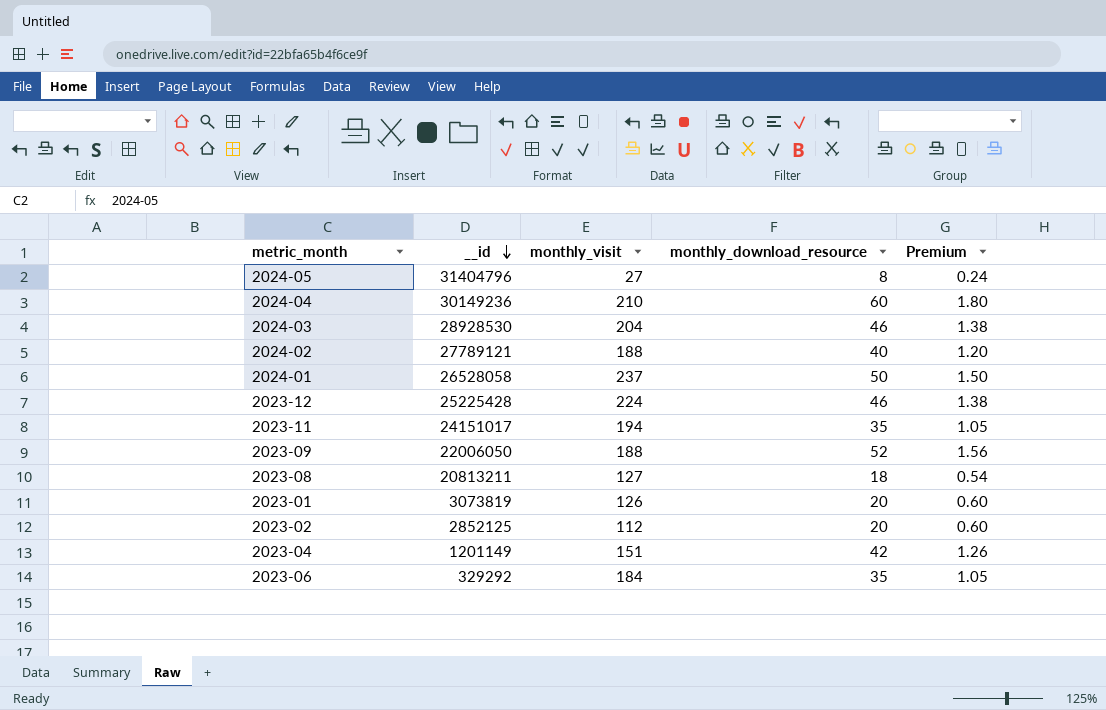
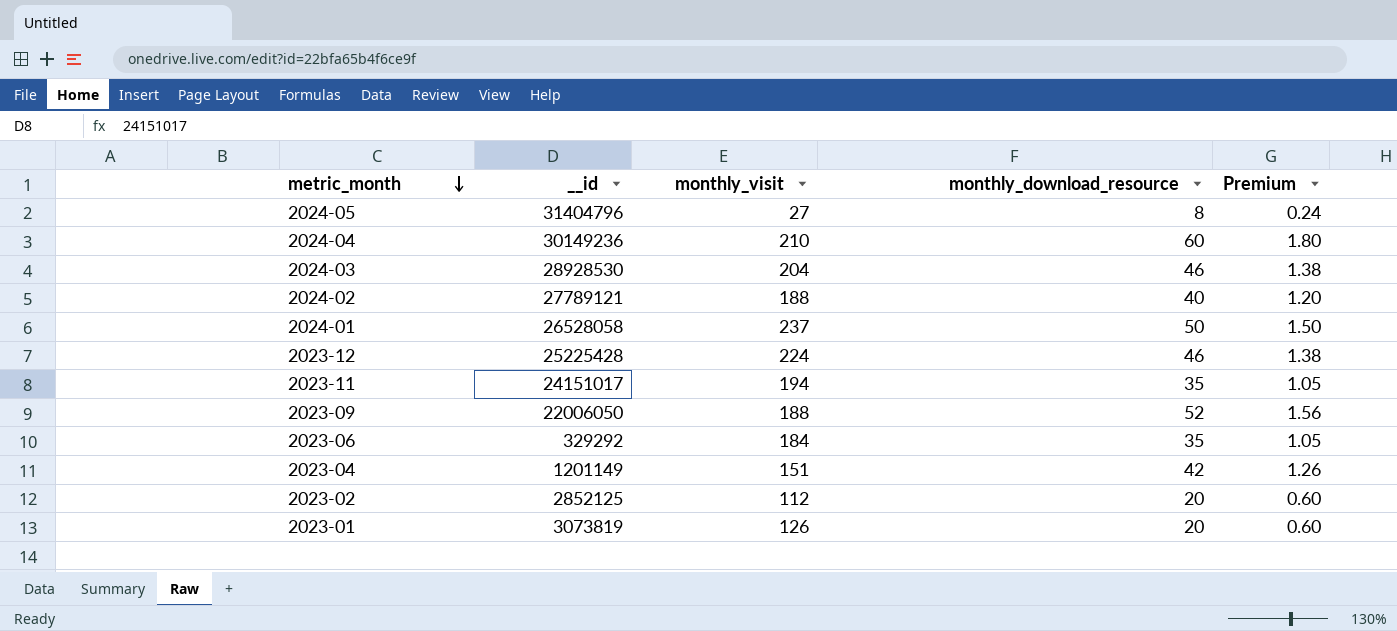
row order: __id descending -> metric_month descending
row 2023-08: 20813211 | 127 | 18 | 0.54 -> none

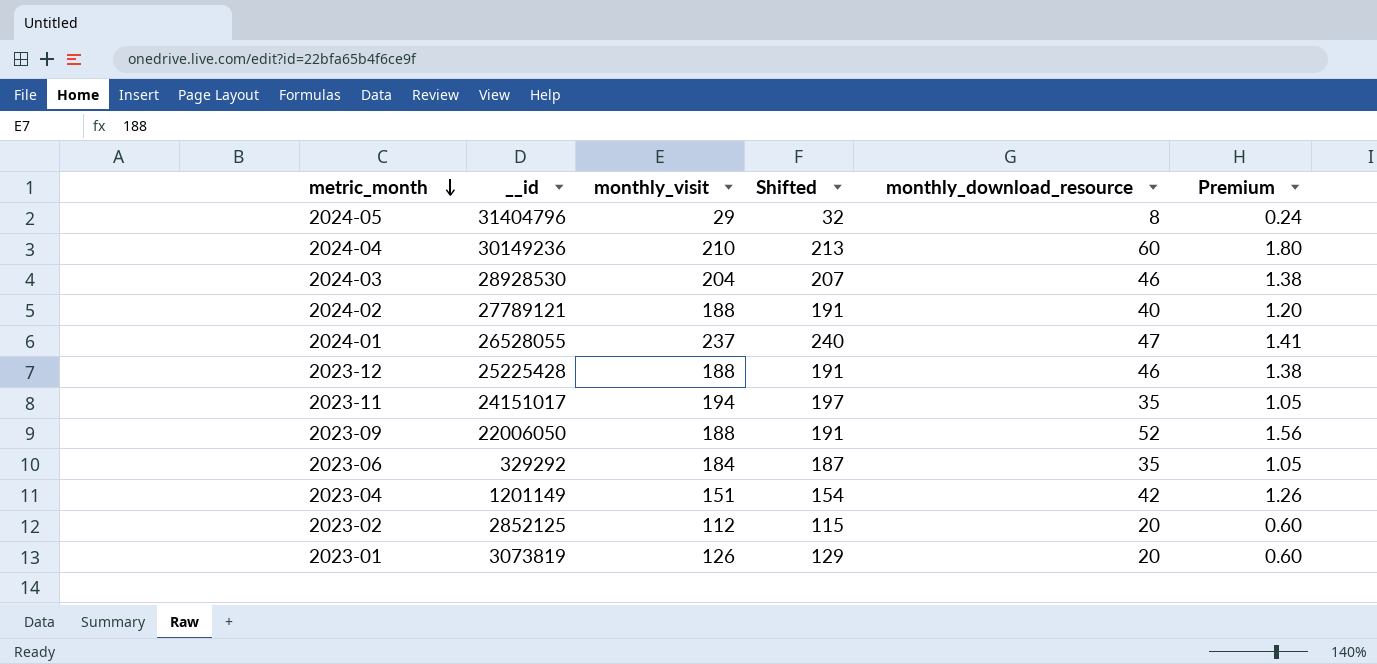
column Shifted | formula: none -> [monthly_visit] + 3
2024-05 | monthly_visit: 27 -> 29
2024-01 | __id: 26528058 -> 26528055
2024-01 | monthly_download_resource: 50 -> 47
2024-01 | Premium: 1.50 -> 1.41
2023-12 | monthly_visit: 224 -> 188

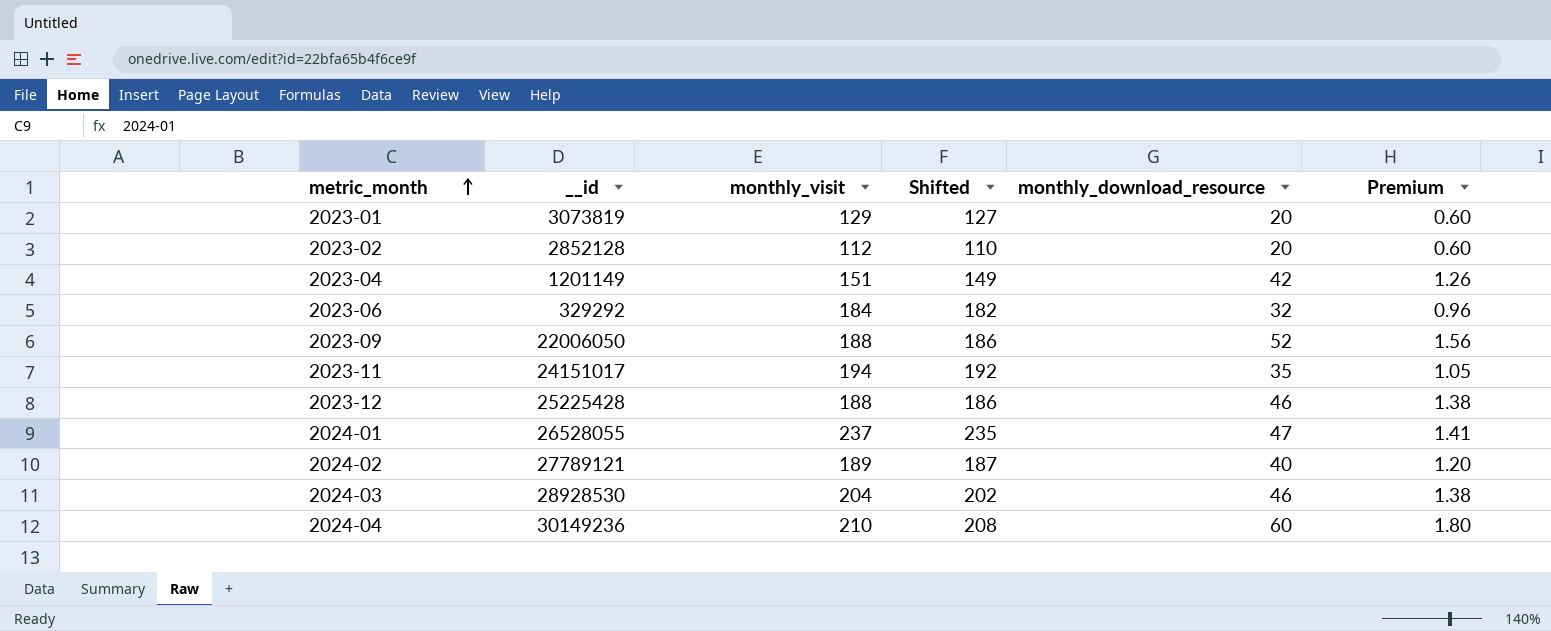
row order: metric_month descending -> metric_month ascending
column Shifted | formula: [monthly_visit] + 3 -> [monthly_visit] - 2
row 2024-05: 31404796 | 29 | 32 | 8 | 0.24 -> none
2023-01 | monthly_visit: 126 -> 129
2023-02 | __id: 2852125 -> 2852128
2023-06 | monthly_download_resource: 35 -> 32
2023-06 | Premium: 1.05 -> 0.96
2024-02 | monthly_visit: 188 -> 189

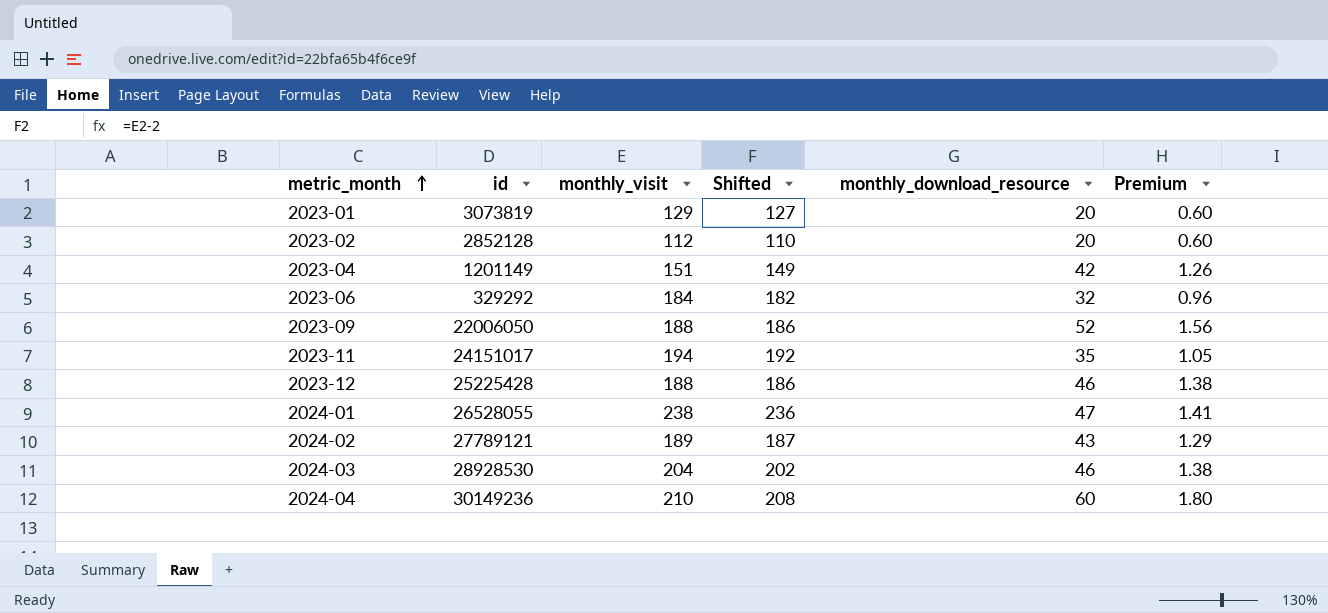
column name: __id -> id
2024-01 | monthly_visit: 237 -> 238
2024-01 | Shifted: 235 -> 236
2024-02 | monthly_download_resource: 40 -> 43
2024-02 | Premium: 1.20 -> 1.29

